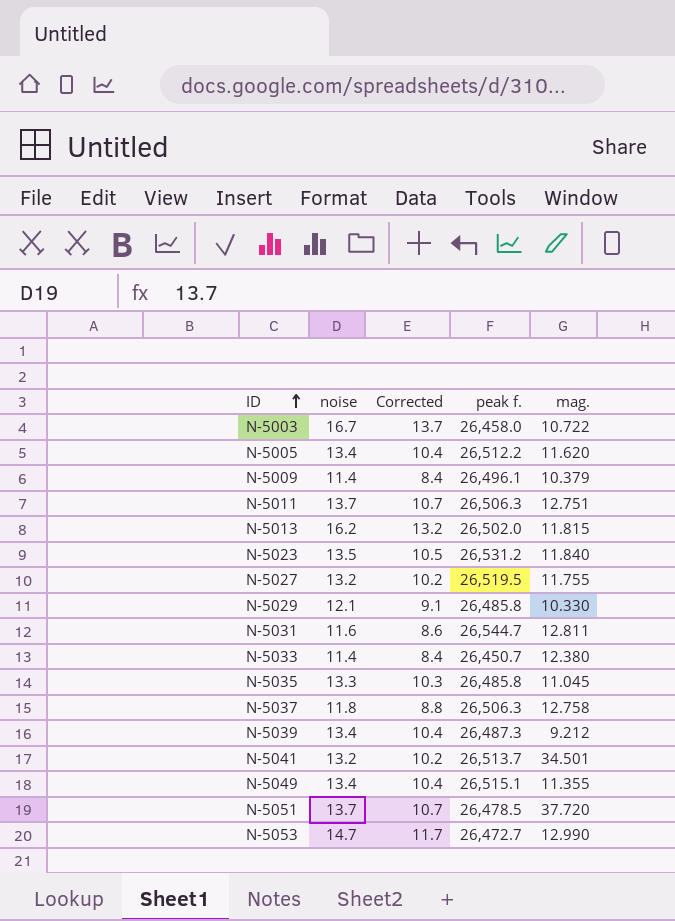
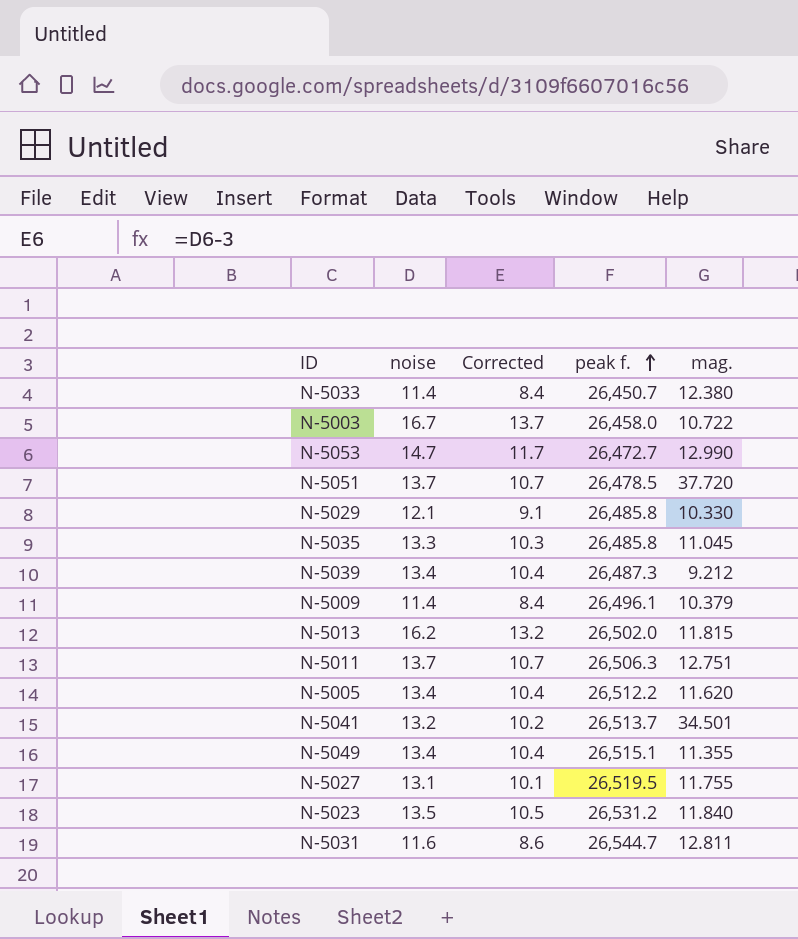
row order: ID ascending -> peak f. ascending
row N-5037: 11.8 | 8.8 | 26,506.3 | 12.758 -> none
N-5027 | noise: 13.2 -> 13.1
N-5027 | Corrected: 10.2 -> 10.1

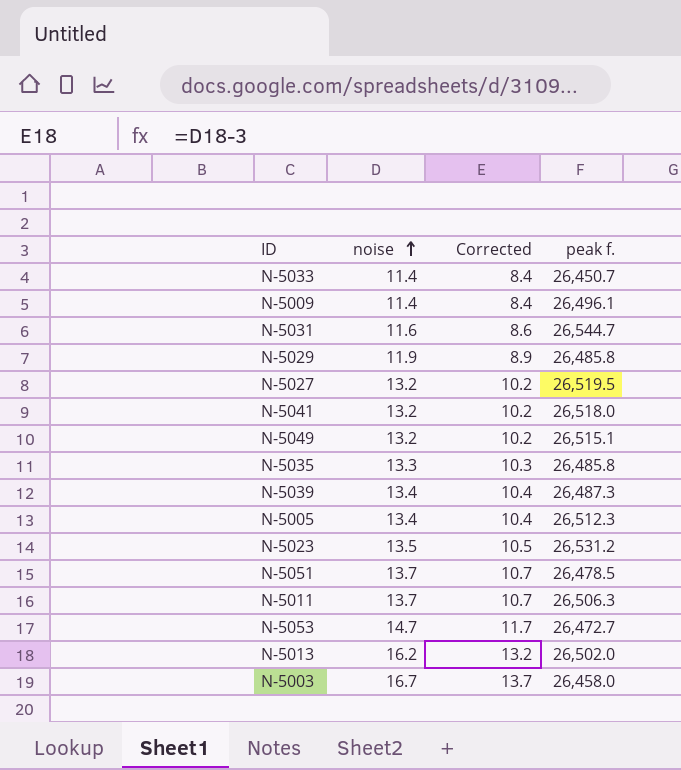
row order: peak f. ascending -> noise ascending
column mag. | position: 5 -> none
N-5029 | noise: 12.1 -> 11.9
N-5029 | Corrected: 9.1 -> 8.9
N-5027 | noise: 13.1 -> 13.2
N-5027 | Corrected: 10.1 -> 10.2
N-5041 | peak f.: 26,513.7 -> 26,518.0
N-5049 | noise: 13.4 -> 13.2
N-5049 | Corrected: 10.4 -> 10.2
N-5005 | peak f.: 26,512.2 -> 26,512.3

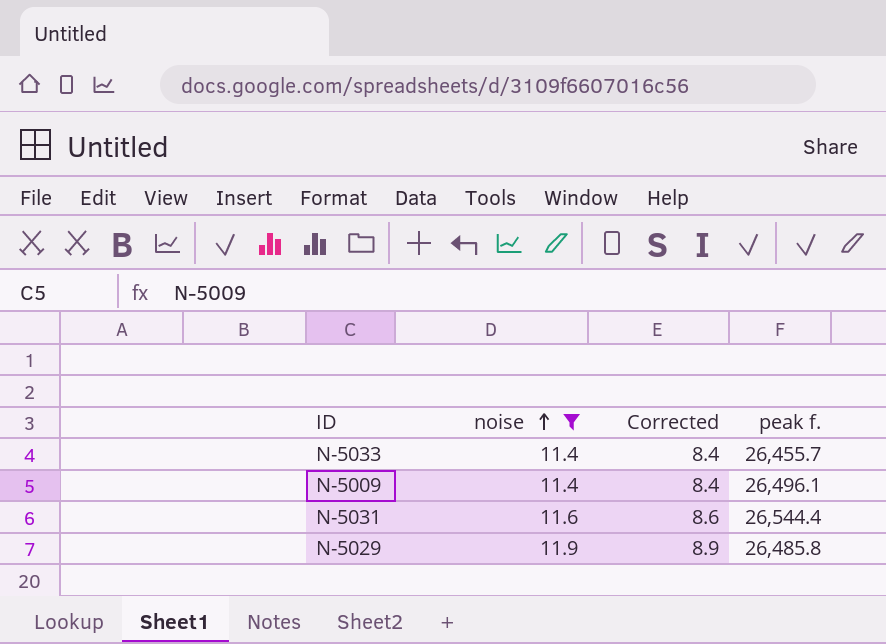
filter: none -> noise <= 11.9
N-5033 | peak f.: 26,450.7 -> 26,455.7
N-5031 | peak f.: 26,544.7 -> 26,544.4

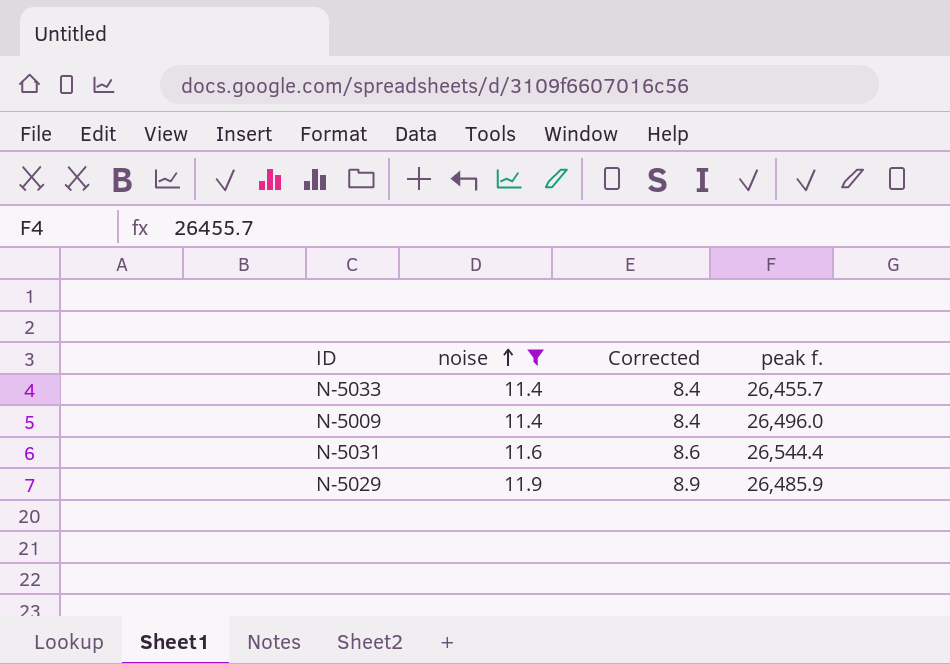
N-5009 | peak f.: 26,496.1 -> 26,496.0
N-5029 | peak f.: 26,485.8 -> 26,485.9

